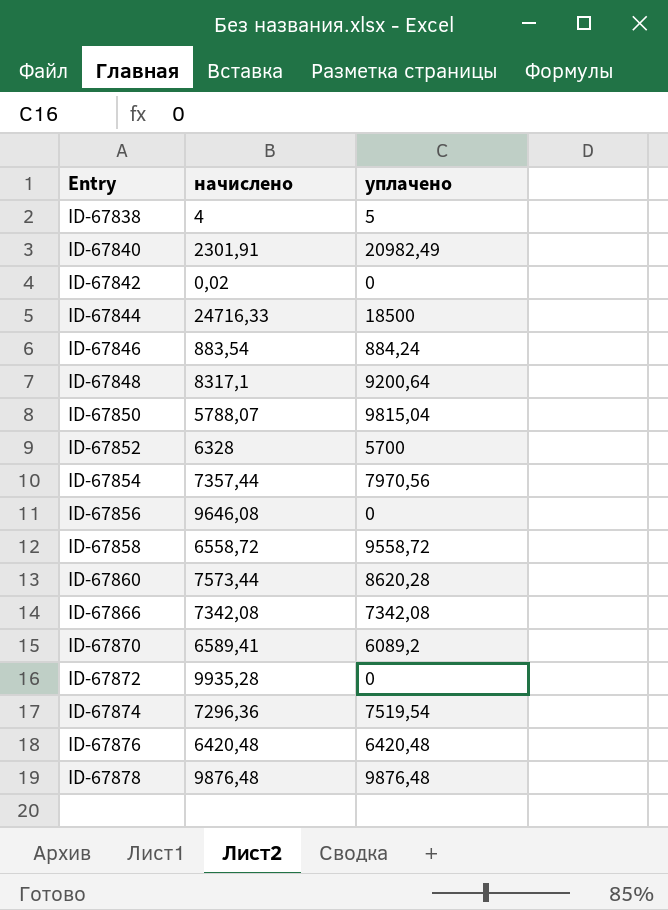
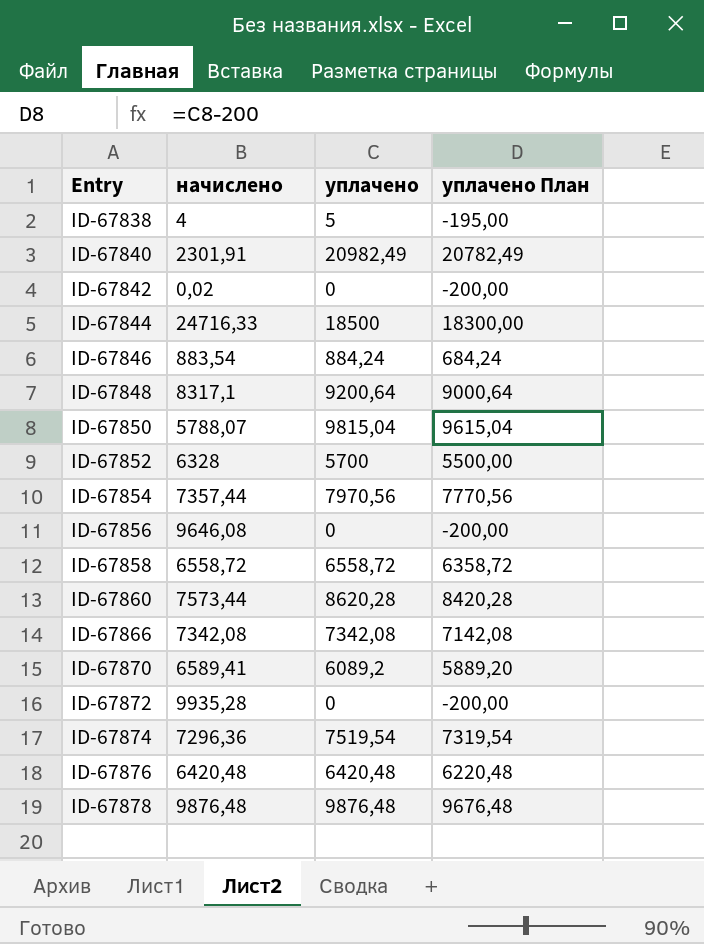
column уплачено План | formula: none -> [уплачено] - 200
ID-67858 | уплачено: 9558,72 -> 6558,72

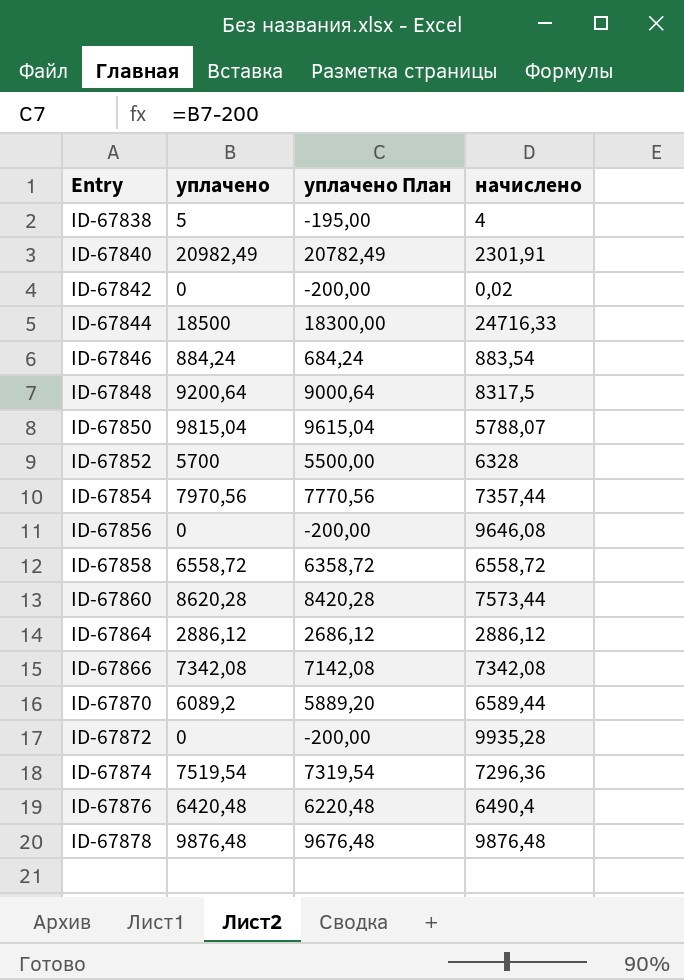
column начислено | position: 2 -> 4
ID-67848 | начислено: 8317,1 -> 8317,5
row ID-67864: none -> 2886,12 | 2686,12 | 2886,12
ID-67870 | начислено: 6589,41 -> 6589,44
ID-67876 | начислено: 6420,48 -> 6490,4

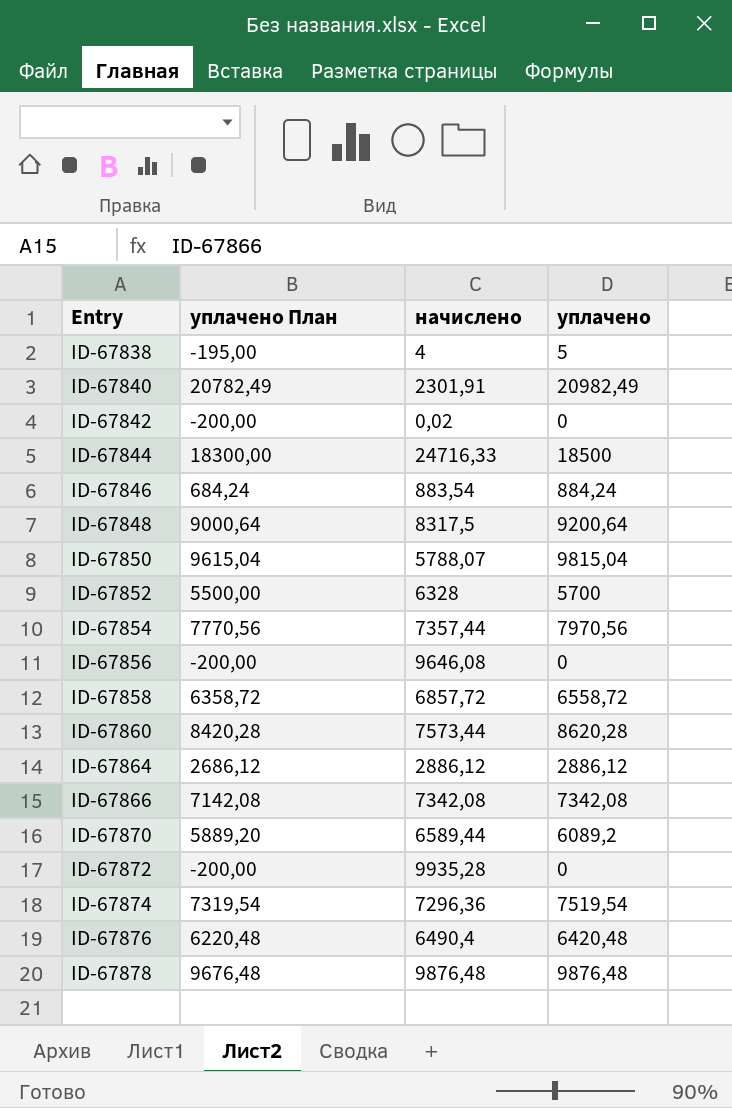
column уплачено | position: 2 -> 4
ID-67858 | начислено: 6558,72 -> 6857,72

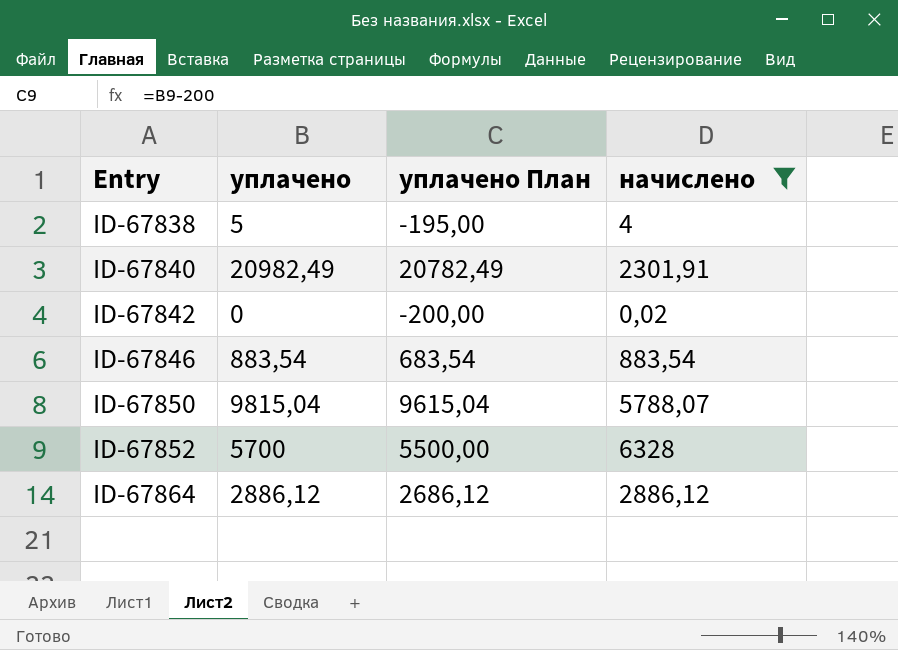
filter: none -> начислено <= 6328
column уплачено | position: 4 -> 2
ID-67846 | уплачено: 884,24 -> 883,54
ID-67846 | уплачено План: 684,24 -> 683,54

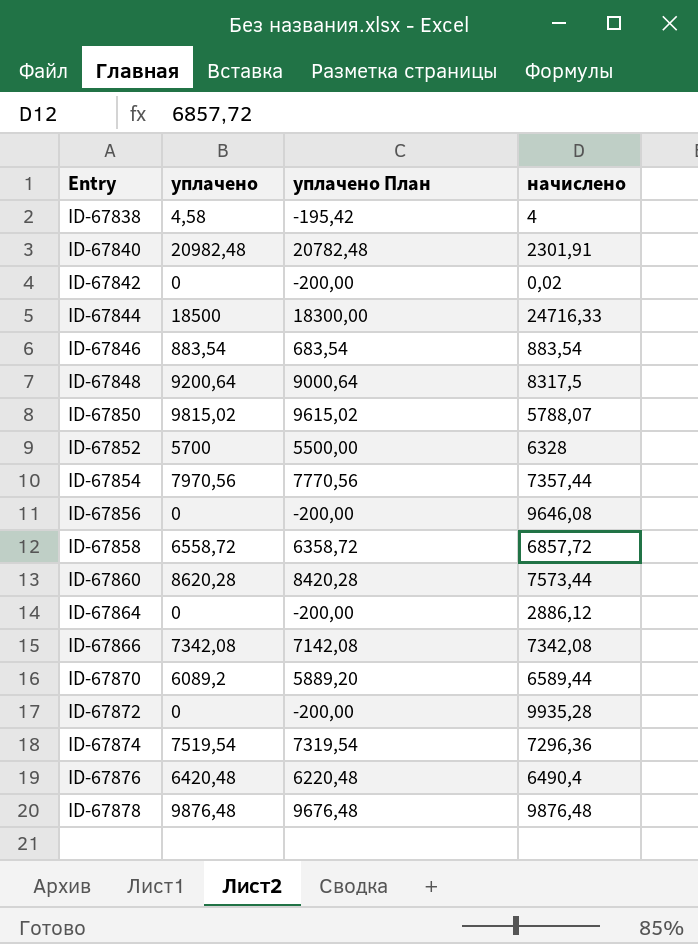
filter: начислено <= 6328 -> none
ID-67838 | уплачено: 5 -> 4,58
ID-67838 | уплачено План: -195,00 -> -195,42
ID-67840 | уплачено: 20982,49 -> 20982,48
ID-67840 | уплачено План: 20782,49 -> 20782,48
ID-67850 | уплачено: 9815,04 -> 9815,02
ID-67850 | уплачено План: 9615,04 -> 9615,02
ID-67864 | уплачено: 2886,12 -> 0
ID-67864 | уплачено План: 2686,12 -> -200,00

